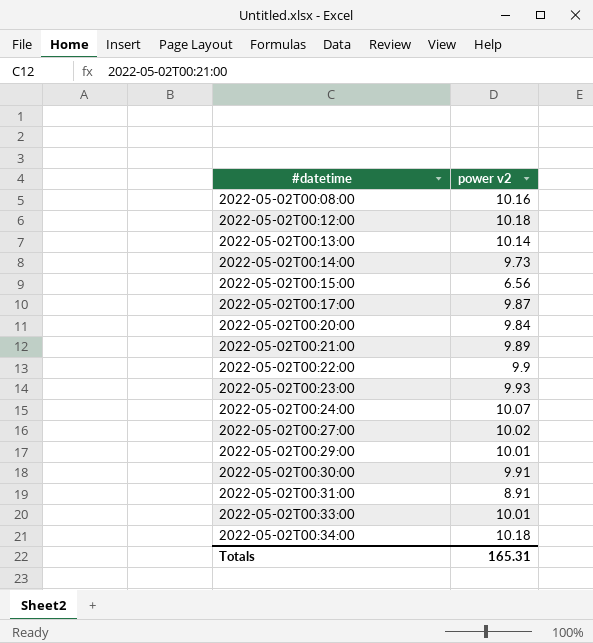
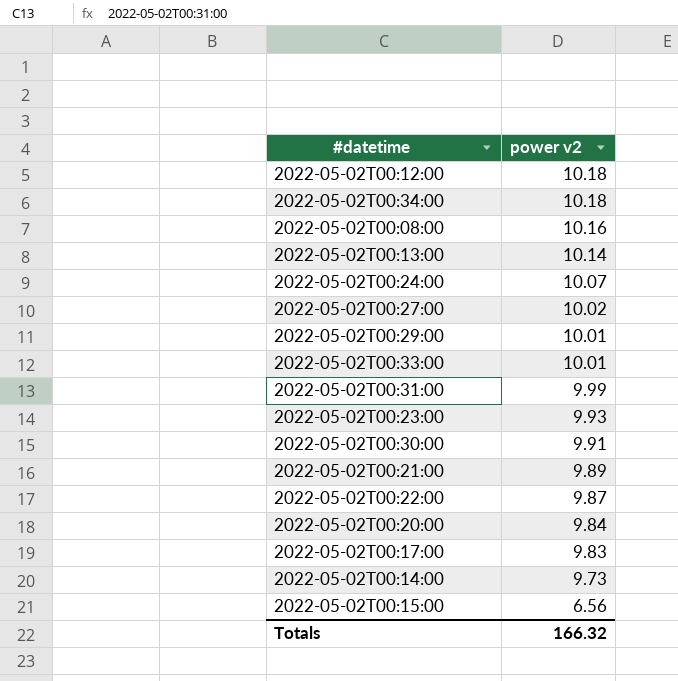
row order: #datetime ascending -> power v2 descending
2022-05-02T00:31:00 | power v2: 8.91 -> 9.99
2022-05-02T00:22:00 | power v2: 9.9 -> 9.87
2022-05-02T00:17:00 | power v2: 9.87 -> 9.83
Totals | power v2: 165.31 -> 166.32

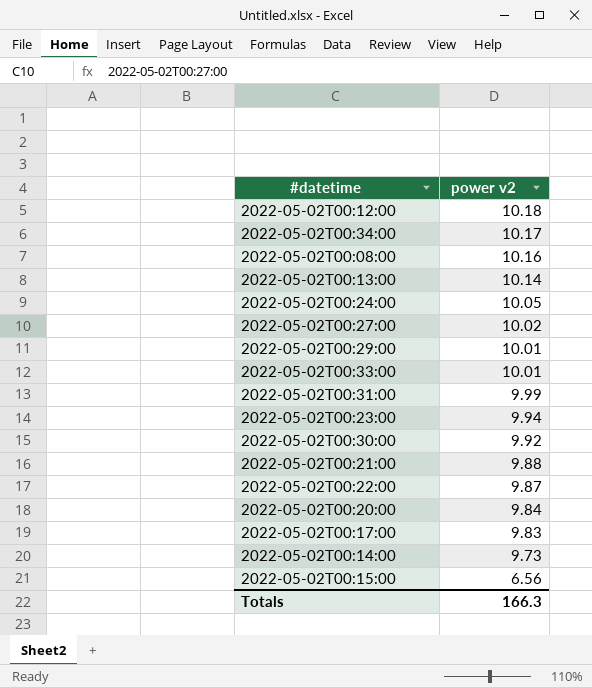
2022-05-02T00:34:00 | power v2: 10.18 -> 10.17
2022-05-02T00:24:00 | power v2: 10.07 -> 10.05
2022-05-02T00:23:00 | power v2: 9.93 -> 9.94
2022-05-02T00:30:00 | power v2: 9.91 -> 9.92
2022-05-02T00:21:00 | power v2: 9.89 -> 9.88
Totals | power v2: 166.32 -> 166.3

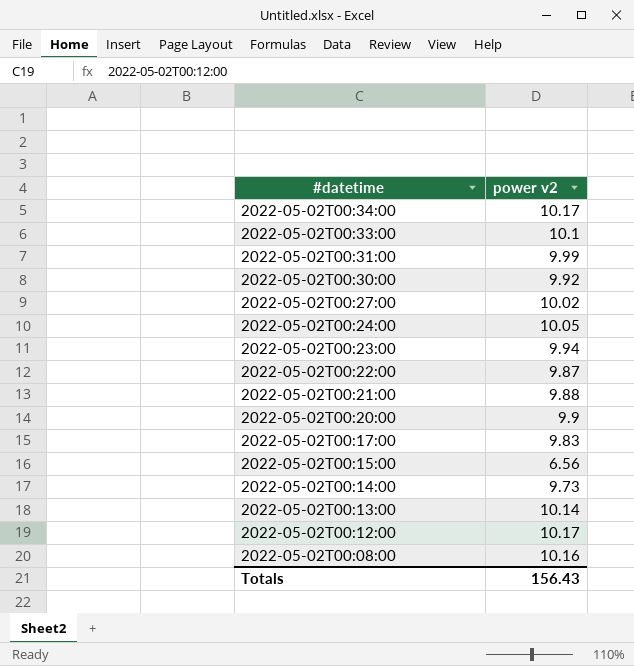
row order: power v2 descending -> #datetime descending
row 2022-05-02T00:29:00: 10.01 -> none
2022-05-02T00:33:00 | power v2: 10.01 -> 10.1
2022-05-02T00:20:00 | power v2: 9.84 -> 9.9
2022-05-02T00:12:00 | power v2: 10.18 -> 10.17
Totals | power v2: 166.3 -> 156.43

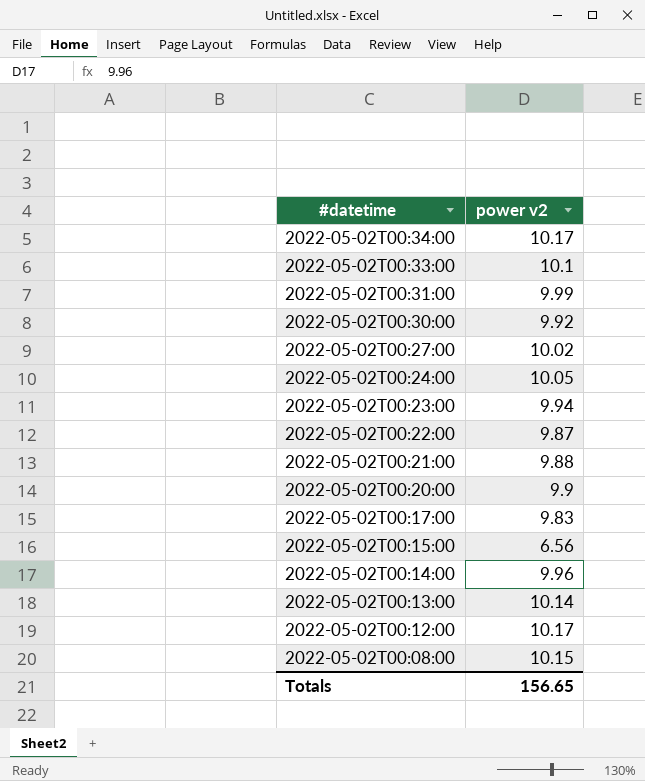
2022-05-02T00:14:00 | power v2: 9.73 -> 9.96
2022-05-02T00:08:00 | power v2: 10.16 -> 10.15
Totals | power v2: 156.43 -> 156.65

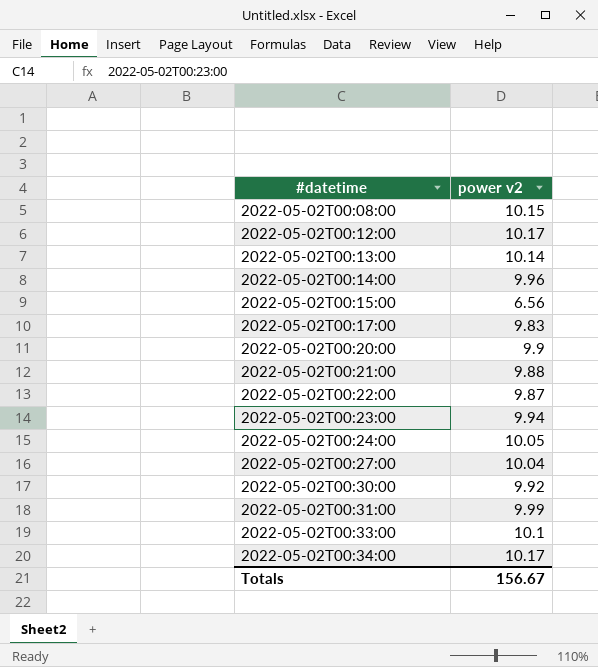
row order: #datetime descending -> #datetime ascending
2022-05-02T00:27:00 | power v2: 10.02 -> 10.04
Totals | power v2: 156.65 -> 156.67

